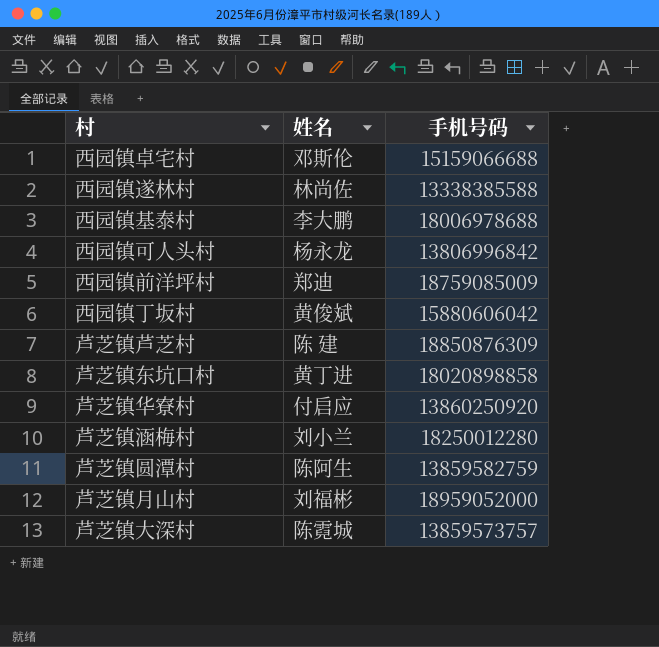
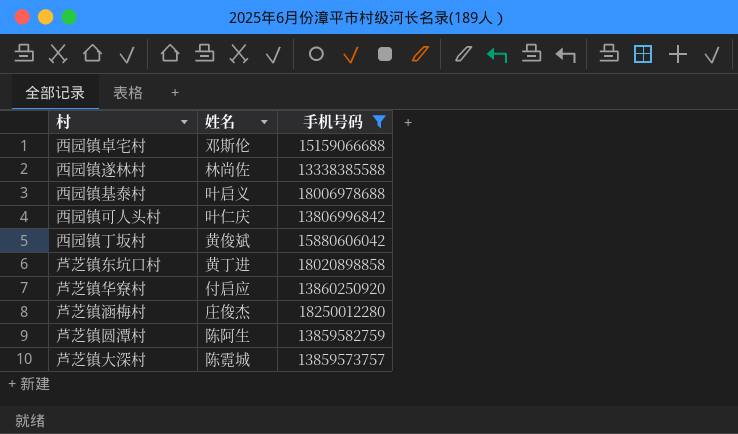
filter: none -> 手机号码 <= 18250012280
西园镇基泰村 | 姓名: 李大鹏 -> 叶启义
西园镇可人头村 | 姓名: 杨永龙 -> 叶仁庆
芦芝镇涵梅村 | 姓名: 刘小兰 -> 庄俊杰

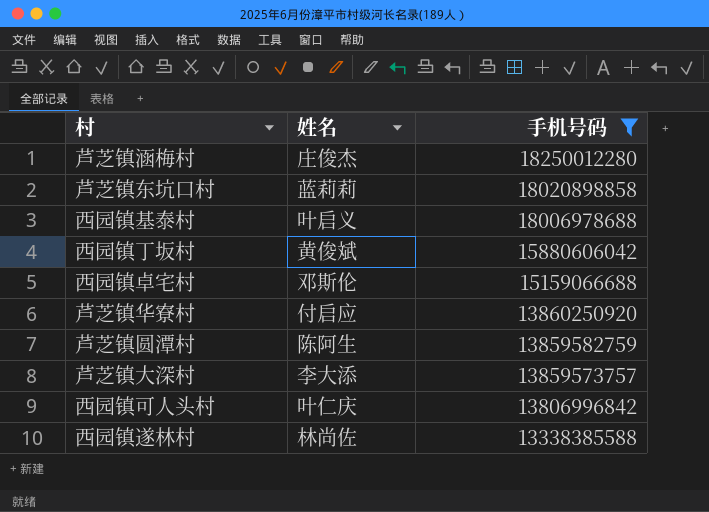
row order: none -> 手机号码 descending
芦芝镇东坑口村 | 姓名: 黄丁进 -> 蓝莉莉
芦芝镇大深村 | 姓名: 陈霓城 -> 李大添

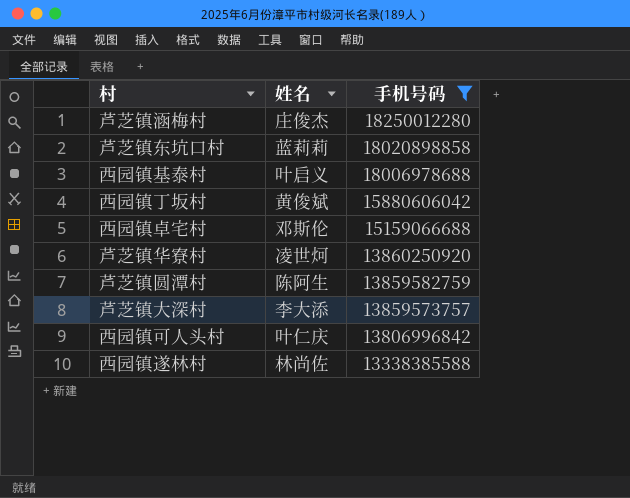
芦芝镇华寮村 | 姓名: 付启应 -> 凌世炣

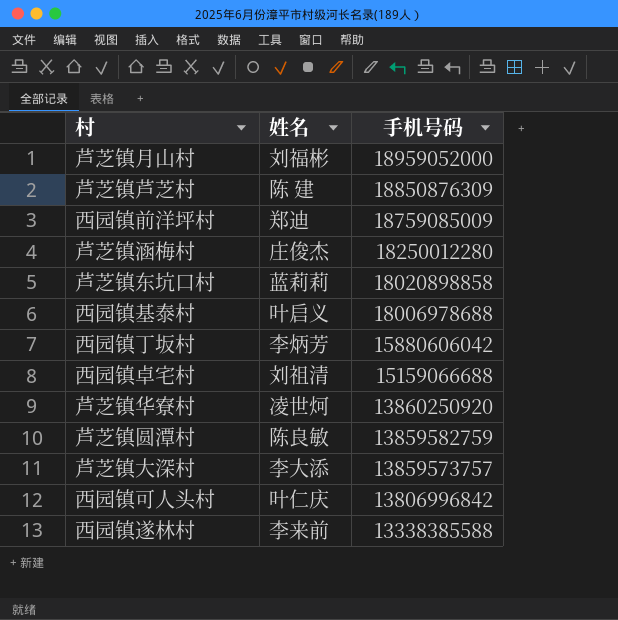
filter: 手机号码 <= 18250012280 -> none
西园镇丁坂村 | 姓名: 黄俊斌 -> 李炳芳
西园镇卓宅村 | 姓名: 邓斯伦 -> 刘祖清
芦芝镇圆潭村 | 姓名: 陈阿生 -> 陈良敏
西园镇遂林村 | 姓名: 林尚佐 -> 李来前

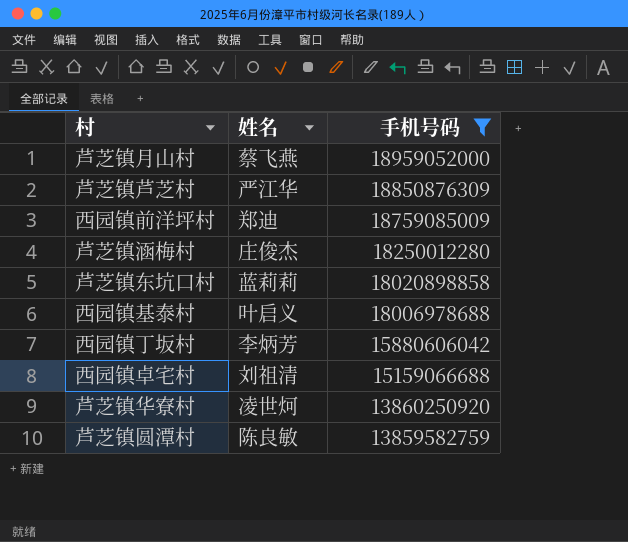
filter: none -> 手机号码 >= 13859582759
芦芝镇月山村 | 姓名: 刘福彬 -> 蔡飞燕
芦芝镇芦芝村 | 姓名: 陈 建 -> 严江华

